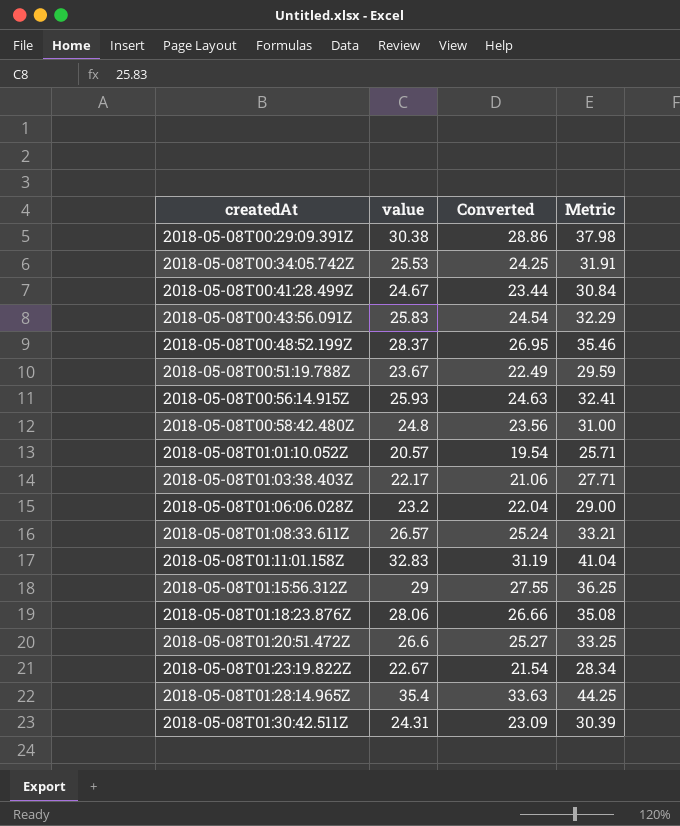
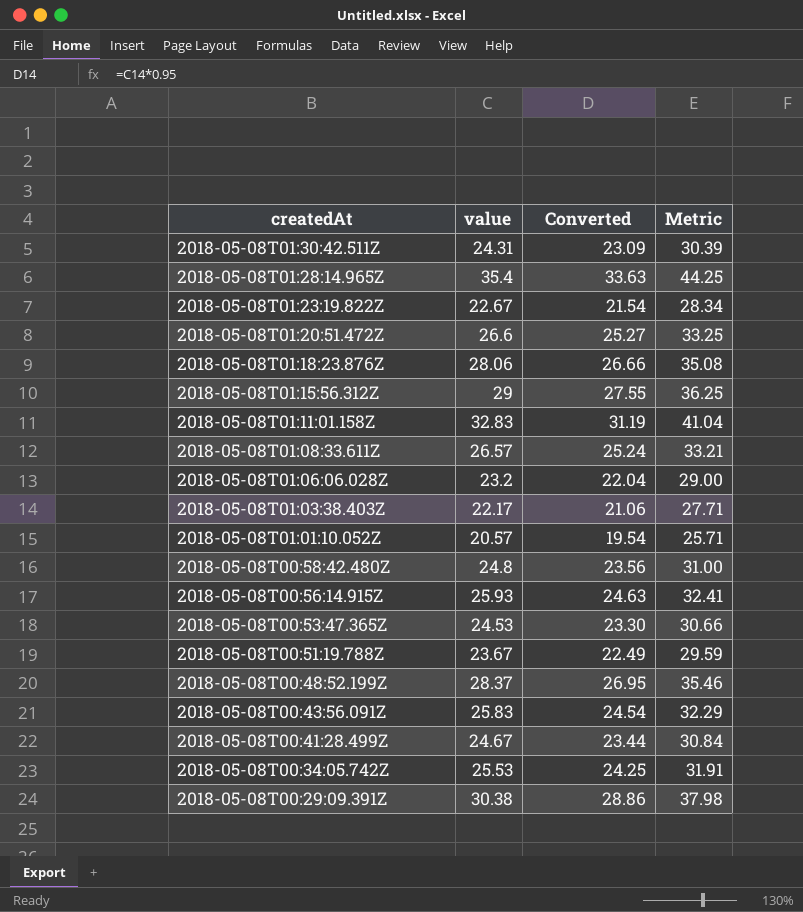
row order: createdAt ascending -> createdAt descending
row 2018-05-08T00:53:47.365Z: none -> 24.53 | 23.30 | 30.66

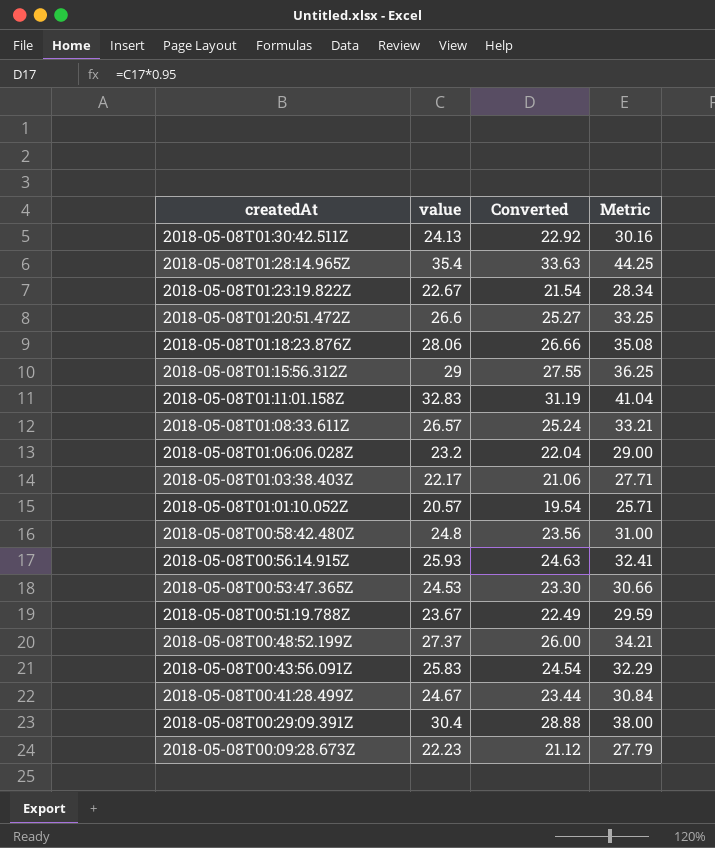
row 2018-05-08T00:34:05.742Z: 25.53 | 24.25 | 31.91 -> none
2018-05-08T01:30:42.511Z | value: 24.31 -> 24.13
2018-05-08T01:30:42.511Z | Converted: 23.09 -> 22.92
2018-05-08T01:30:42.511Z | Metric: 30.39 -> 30.16
2018-05-08T00:48:52.199Z | value: 28.37 -> 27.37
2018-05-08T00:48:52.199Z | Converted: 26.95 -> 26.00
2018-05-08T00:48:52.199Z | Metric: 35.46 -> 34.21
2018-05-08T00:29:09.391Z | value: 30.38 -> 30.4
2018-05-08T00:29:09.391Z | Converted: 28.86 -> 28.88
2018-05-08T00:29:09.391Z | Metric: 37.98 -> 38.00
row 2018-05-08T00:09:28.673Z: none -> 22.23 | 21.12 | 27.79

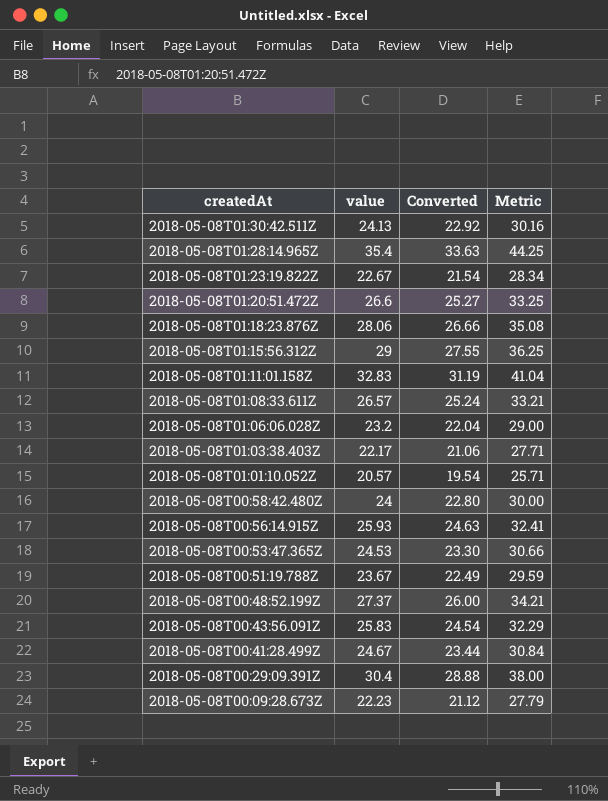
2018-05-08T00:58:42.480Z | value: 24.8 -> 24
2018-05-08T00:58:42.480Z | Converted: 23.56 -> 22.80
2018-05-08T00:58:42.480Z | Metric: 31.00 -> 30.00

